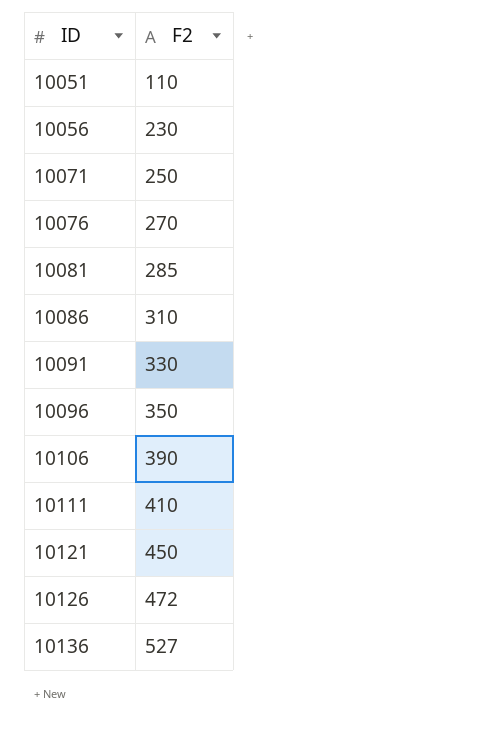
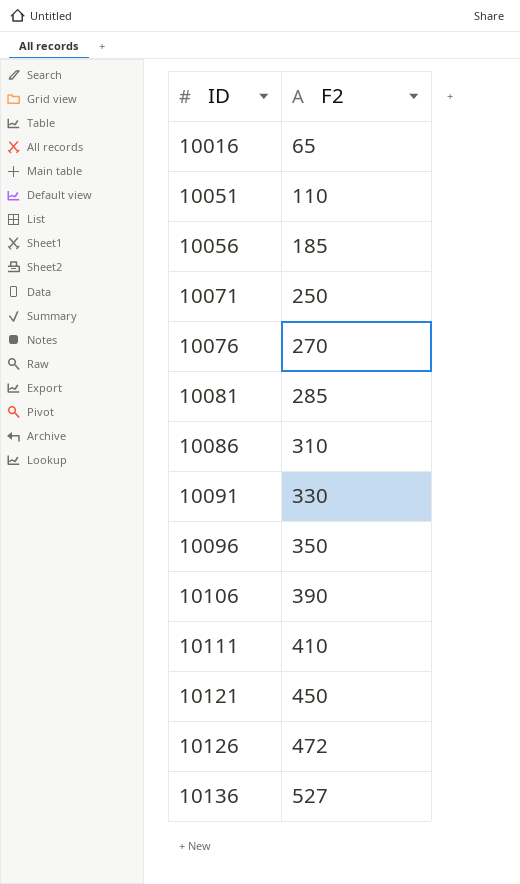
row 10016: none -> 65
10056 | F2: 230 -> 185

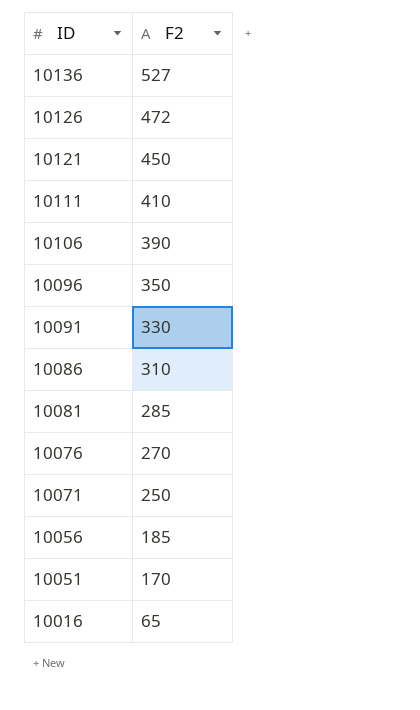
row order: ID ascending -> ID descending
10051 | F2: 110 -> 170

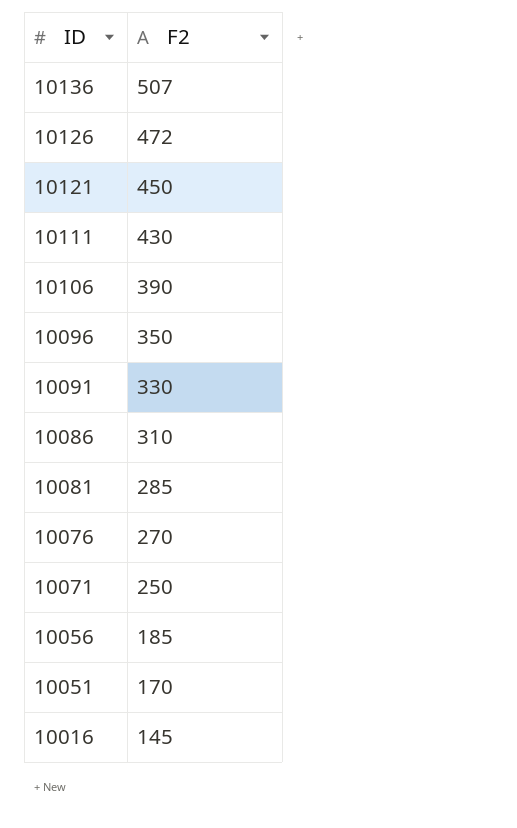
10136 | F2: 527 -> 507
10111 | F2: 410 -> 430
10016 | F2: 65 -> 145

